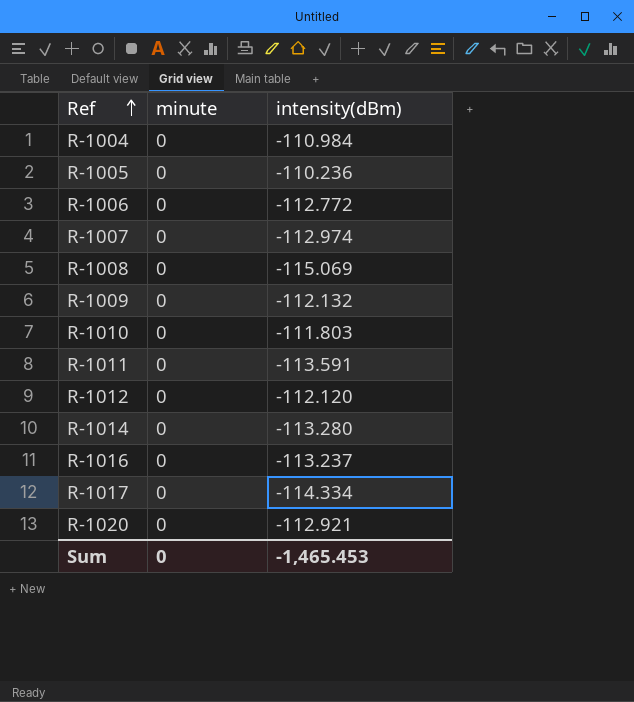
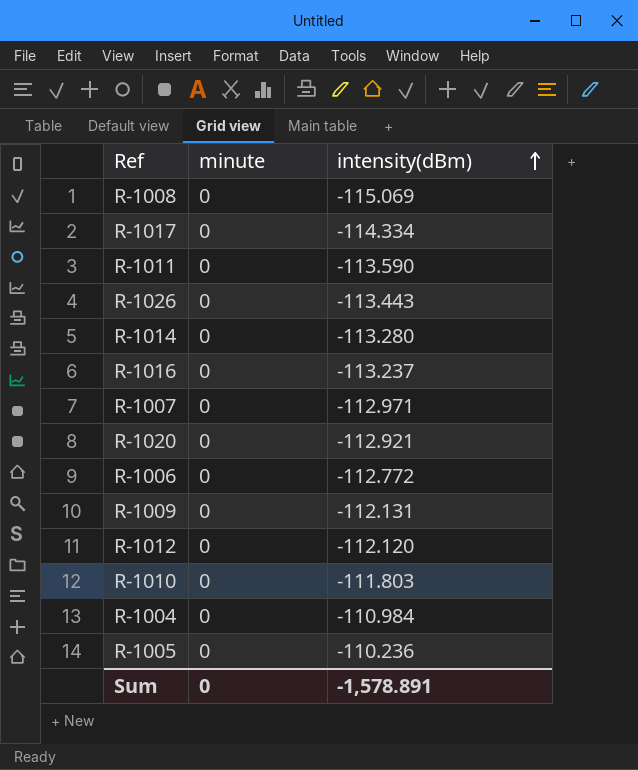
row order: Ref ascending -> intensity(dBm) ascending
R-1011 | intensity(dBm): -113.591 -> -113.590
row R-1026: none -> 0 | -113.443
R-1007 | intensity(dBm): -112.974 -> -112.971
R-1009 | intensity(dBm): -112.132 -> -112.131
Sum | intensity(dBm): -1,465.453 -> -1,578.891

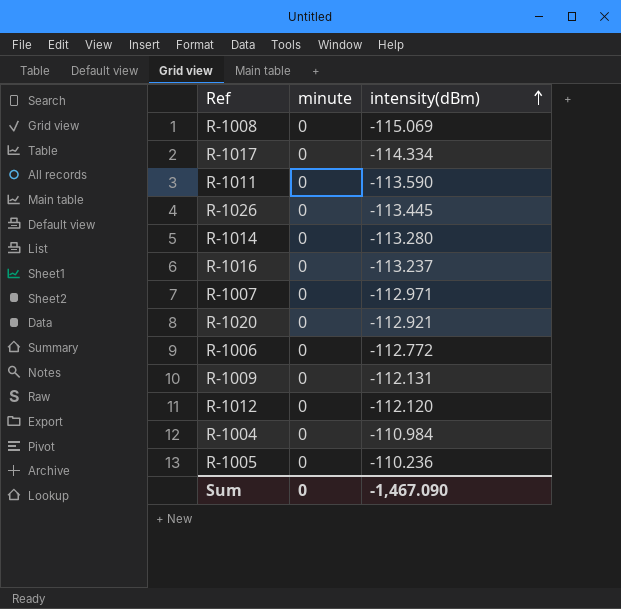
row R-1010: 0 | -111.803 -> none
R-1026 | intensity(dBm): -113.443 -> -113.445
Sum | intensity(dBm): -1,578.891 -> -1,467.090

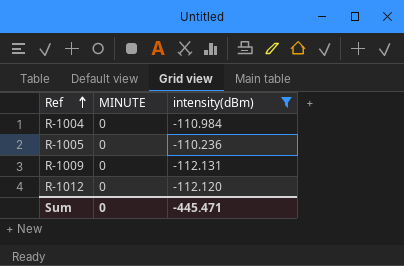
filter: none -> intensity(dBm) >= -112.131
row order: intensity(dBm) ascending -> Ref ascending
column name: minute -> MINUTE
Sum | intensity(dBm): -1,467.090 -> -445.471

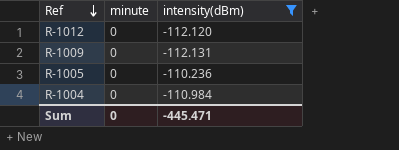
row order: Ref ascending -> Ref descending
column name: MINUTE -> minute

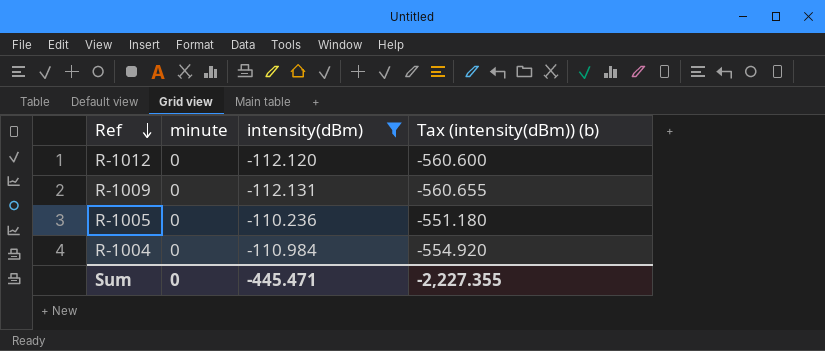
column Tax (intensity(dBm)) (b) | formula: none -> [intensity(dBm)] * 5

